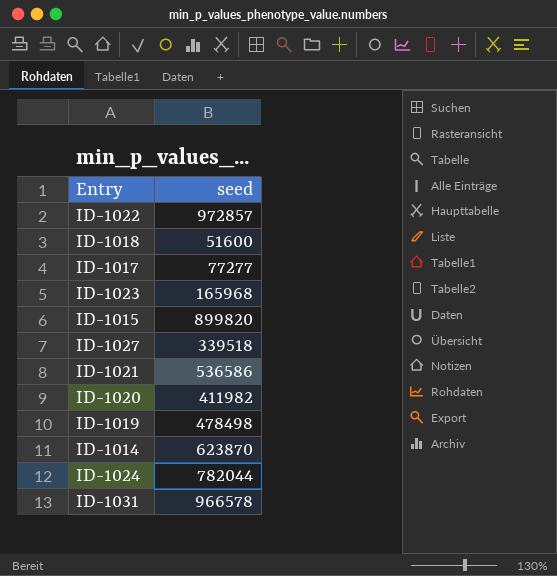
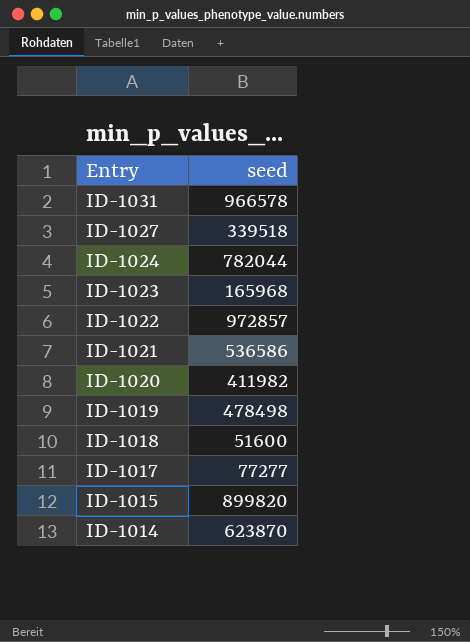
row order: none -> Entry descending

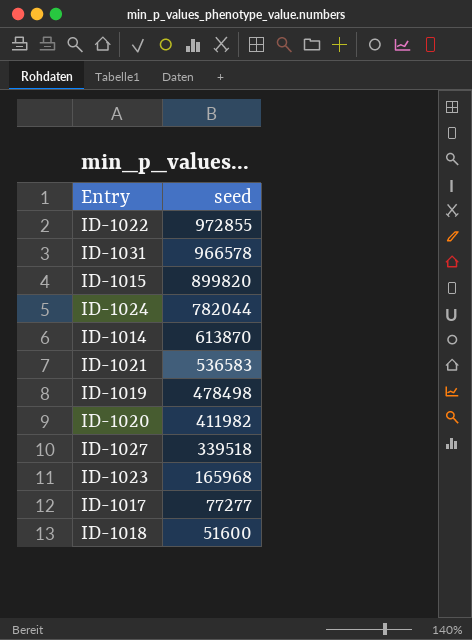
row order: Entry descending -> seed descending
ID-1022 | seed: 972857 -> 972855
ID-1014 | seed: 623870 -> 613870
ID-1021 | seed: 536586 -> 536583

